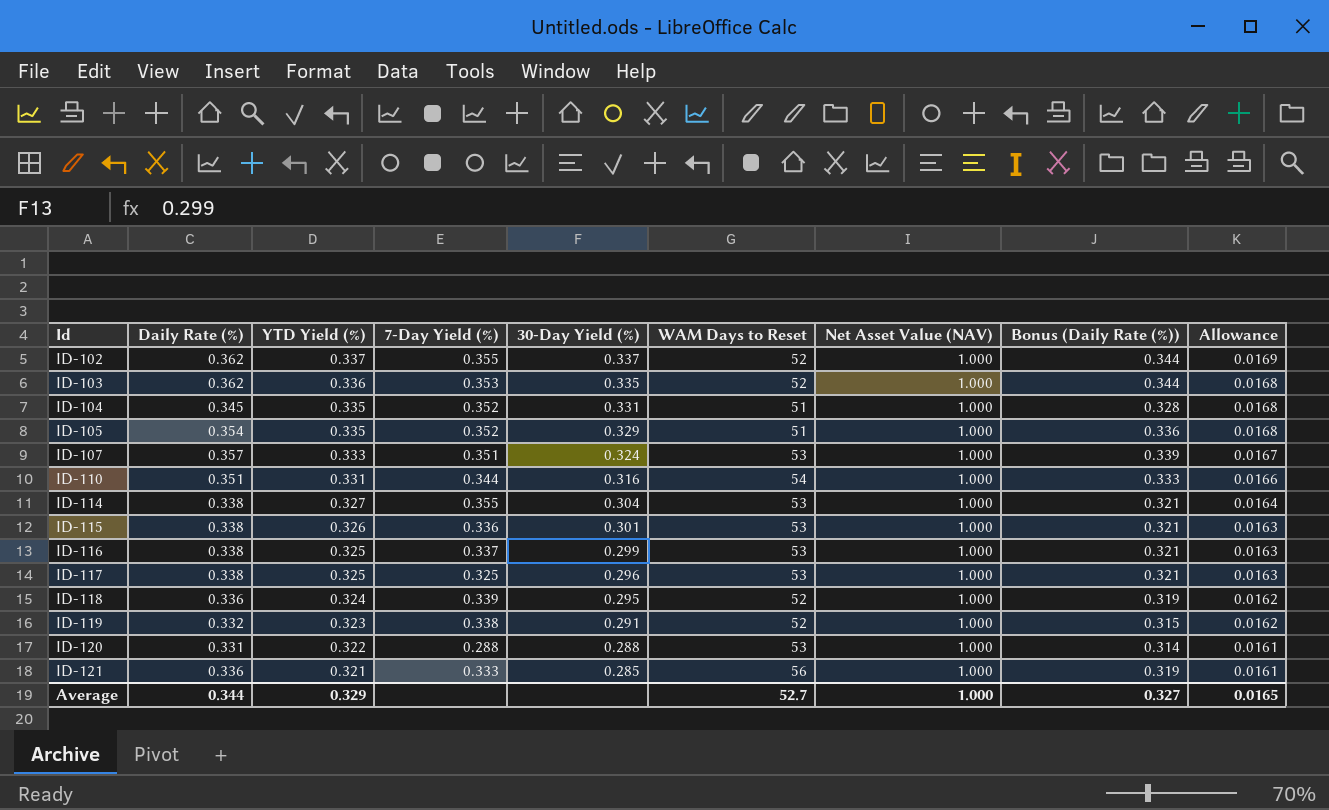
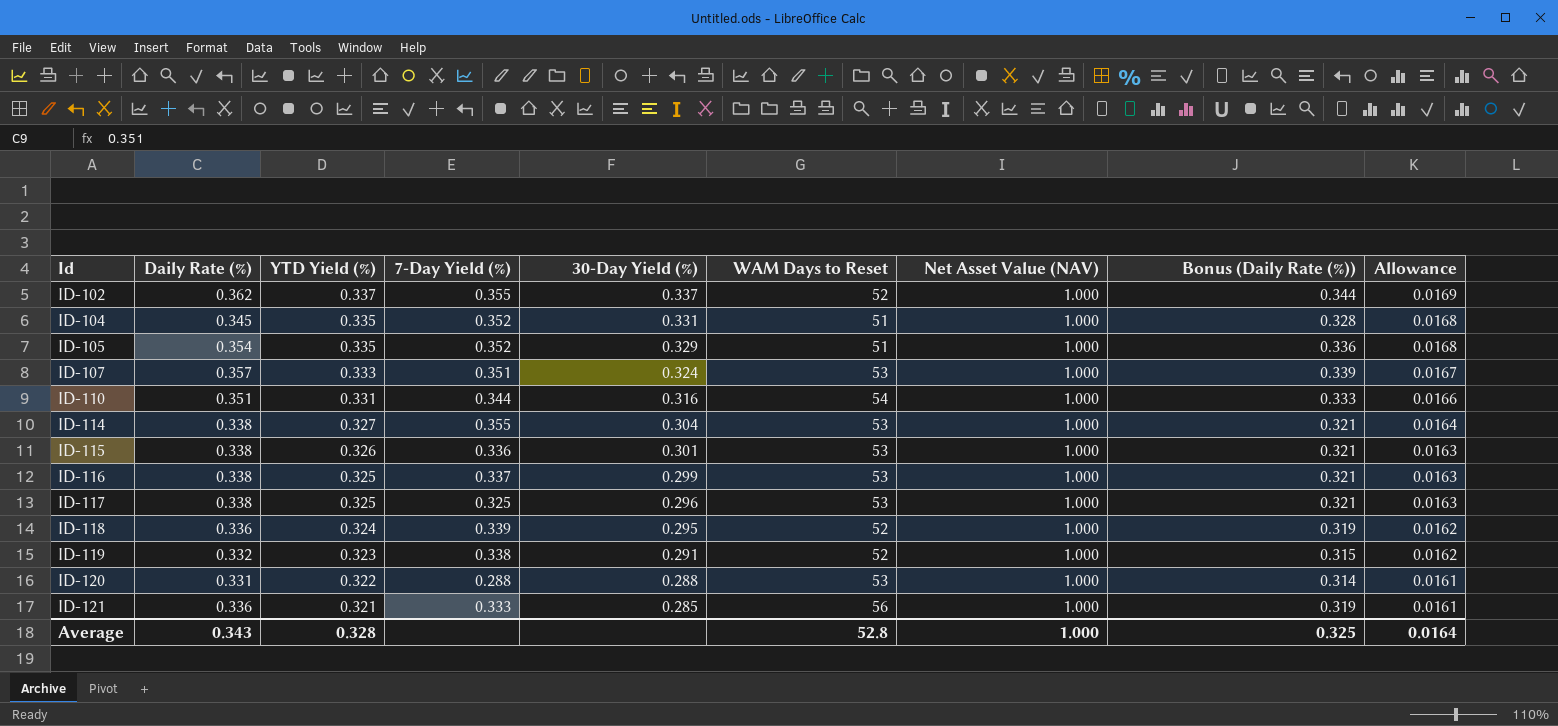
row ID-103: 0.362 | 0.336 | 0.353 | 0.335 | 52 | 1.000 | 0.344 | 0.0168 -> none
Average | Daily Rate (%): 0.344 -> 0.343
Average | YTD Yield (%): 0.329 -> 0.328
Average | WAM Days to Reset: 52.7 -> 52.8
Average | Bonus (Daily Rate (%)): 0.327 -> 0.325
Average | Allowance: 0.0165 -> 0.0164

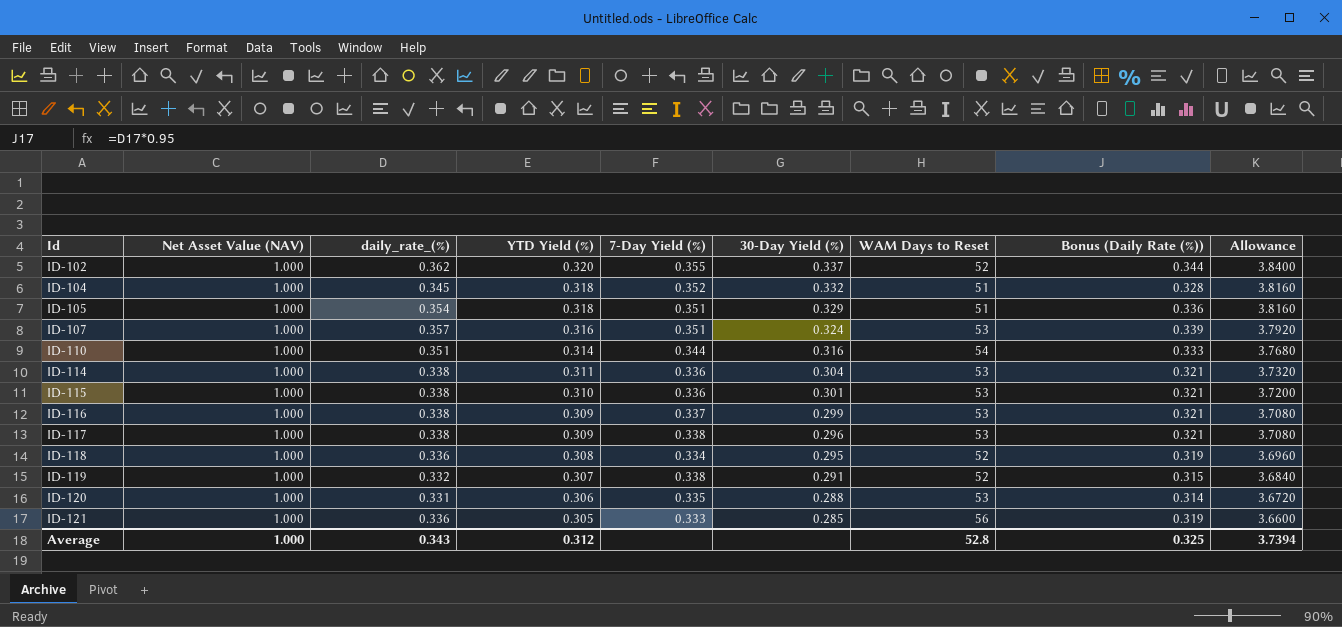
column Net Asset Value (NAV) | position: 7 -> 2
column name: Daily Rate (%) -> daily_rate_(%)
column Allowance | formula: [YTD Yield (%)] * 0.05 -> [YTD Yield (%)] * 12
ID-102 | YTD Yield (%): 0.337 -> 0.320
ID-104 | YTD Yield (%): 0.335 -> 0.318
ID-104 | 30-Day Yield (%): 0.331 -> 0.332
ID-105 | YTD Yield (%): 0.335 -> 0.318
ID-105 | 7-Day Yield (%): 0.352 -> 0.351
ID-107 | YTD Yield (%): 0.333 -> 0.316
ID-110 | YTD Yield (%): 0.331 -> 0.314
ID-114 | YTD Yield (%): 0.327 -> 0.311
ID-114 | 7-Day Yield (%): 0.355 -> 0.336
ID-115 | YTD Yield (%): 0.326 -> 0.310
ID-116 | YTD Yield (%): 0.325 -> 0.309
ID-117 | YTD Yield (%): 0.325 -> 0.309
ID-117 | 7-Day Yield (%): 0.325 -> 0.338
ID-118 | YTD Yield (%): 0.324 -> 0.308
ID-118 | 7-Day Yield (%): 0.339 -> 0.334
ID-119 | YTD Yield (%): 0.323 -> 0.307
ID-120 | YTD Yield (%): 0.322 -> 0.306
ID-120 | 7-Day Yield (%): 0.288 -> 0.335
ID-121 | YTD Yield (%): 0.321 -> 0.305
Average | YTD Yield (%): 0.328 -> 0.312
Average | Allowance: 0.0164 -> 3.7394

